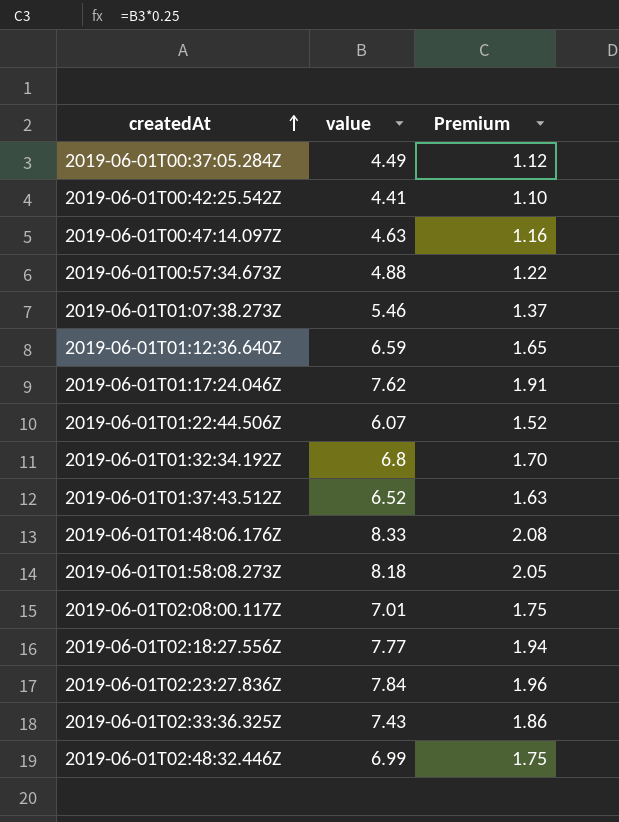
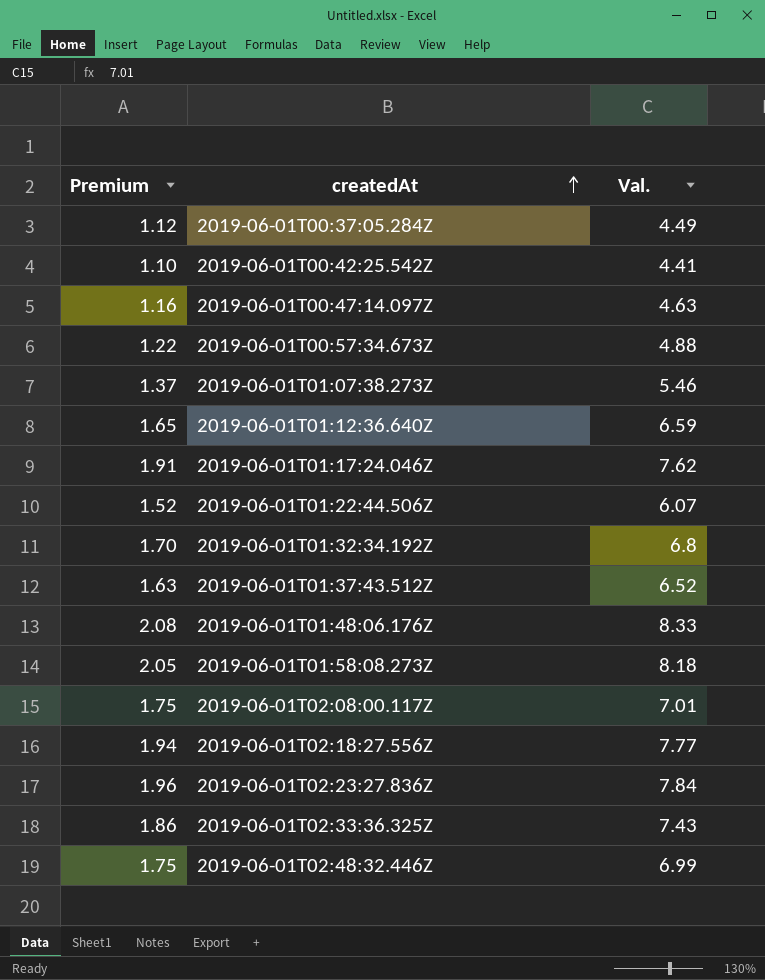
column Premium | position: 3 -> 1
column name: value -> Val.

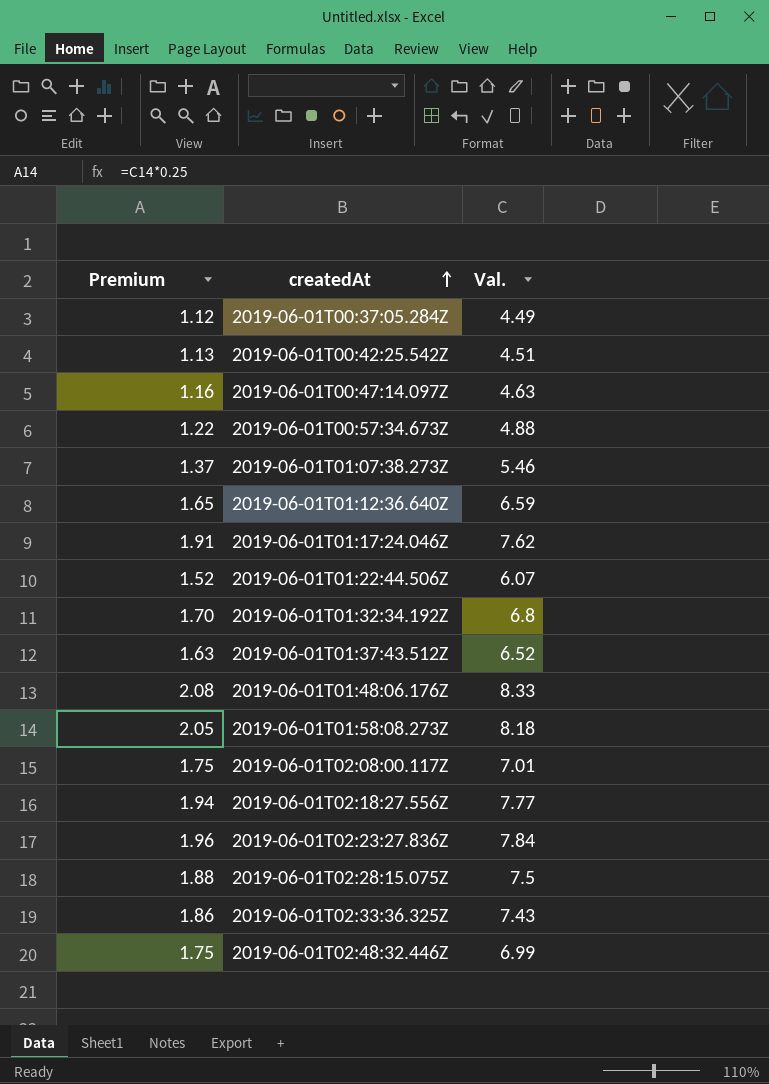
2019-06-01T00:42:25.542Z | Premium: 1.10 -> 1.13
2019-06-01T00:42:25.542Z | Val.: 4.41 -> 4.51
row 2019-06-01T02:28:15.075Z: none -> 1.88 | 7.5

